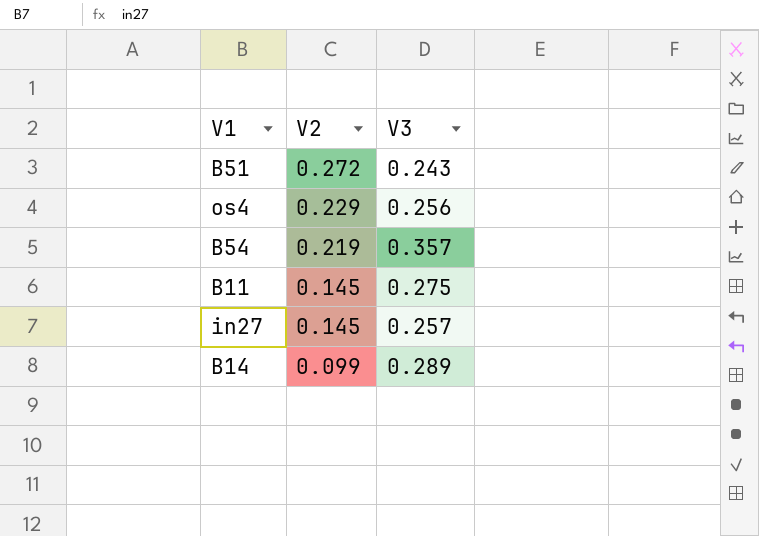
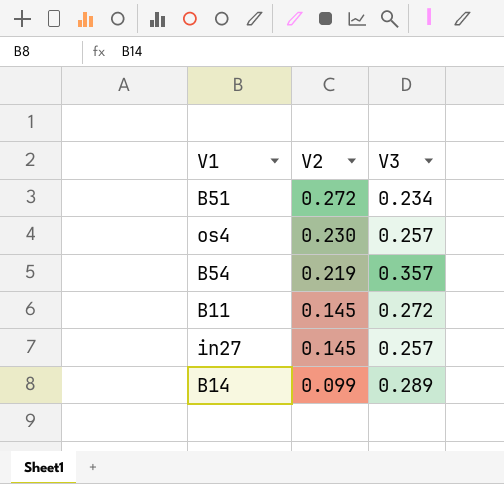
B51 | V3: 0.243 -> 0.234
os4 | V2: 0.229 -> 0.230
os4 | V3: 0.256 -> 0.257
B11 | V3: 0.275 -> 0.272

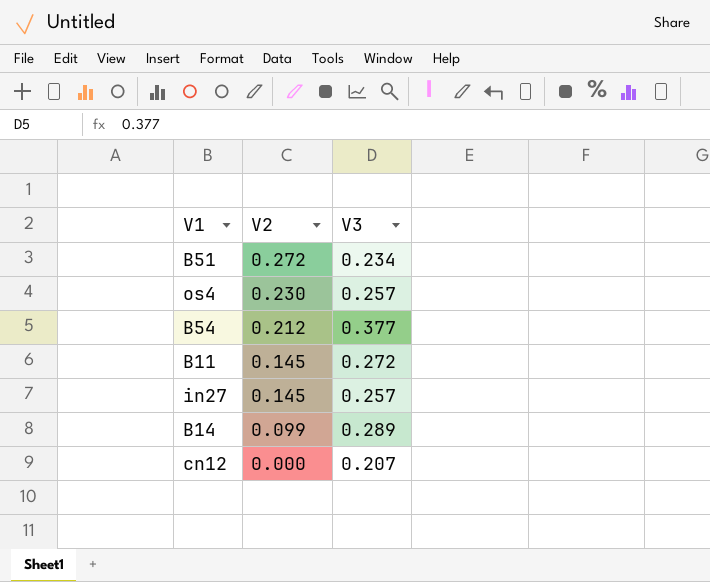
B54 | V2: 0.219 -> 0.212
B54 | V3: 0.357 -> 0.377
row cn12: none -> 0.000 | 0.207

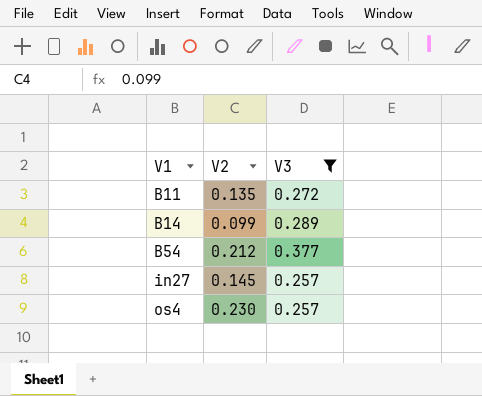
filter: none -> V3 >= 0.257
row order: V2 descending -> V1 ascending
B11 | V2: 0.145 -> 0.135

